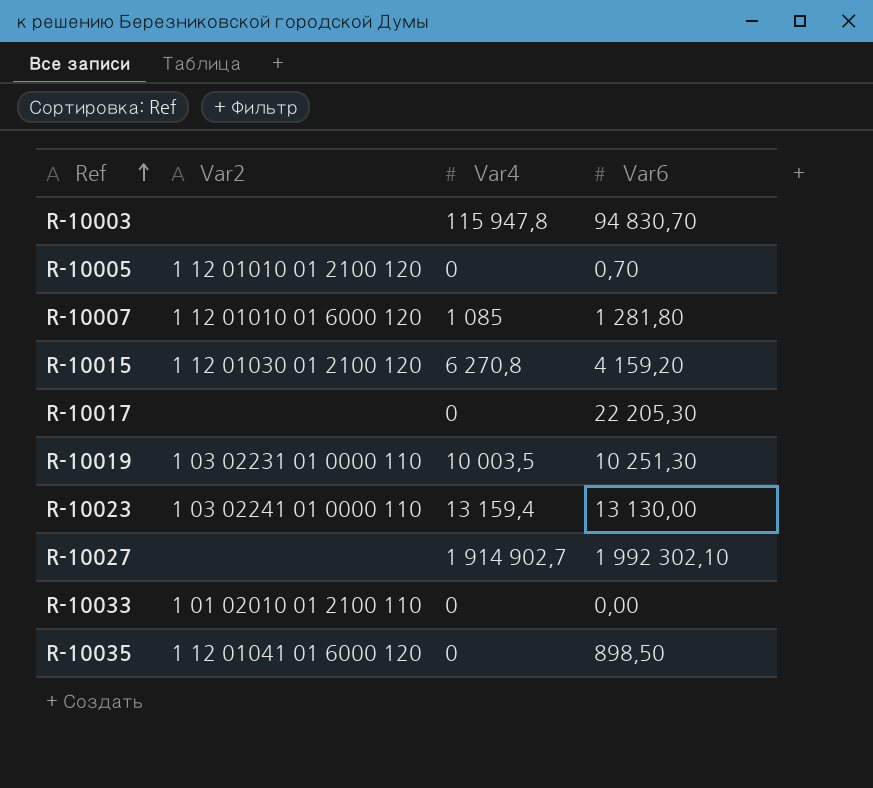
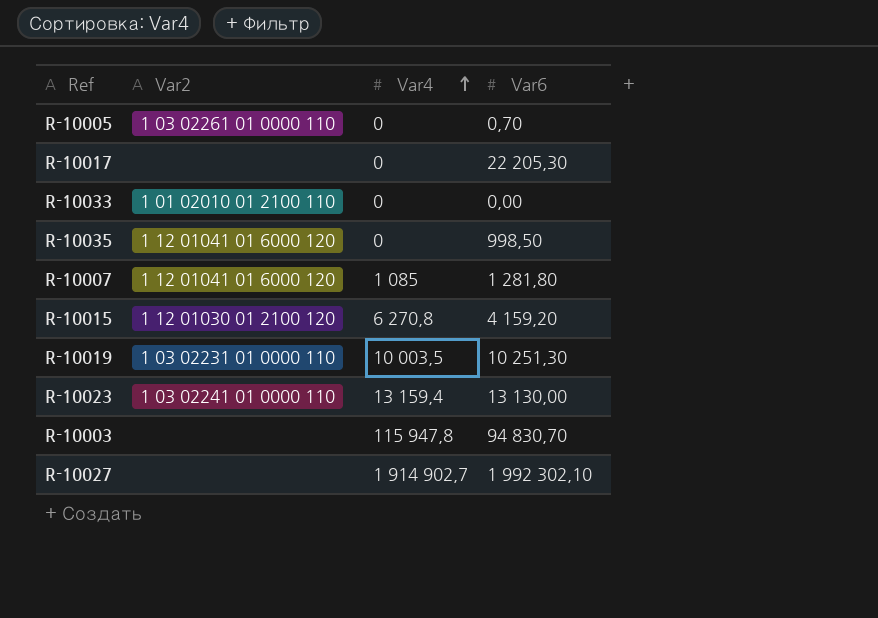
row order: Ref ascending -> Var4 ascending
R-10005 | Var2: 1 12 01010 01 2100 120 -> 1 03 02261 01 0000 110
R-10035 | Var6: 898,50 -> 998,50
R-10007 | Var2: 1 12 01010 01 6000 120 -> 1 12 01041 01 6000 120

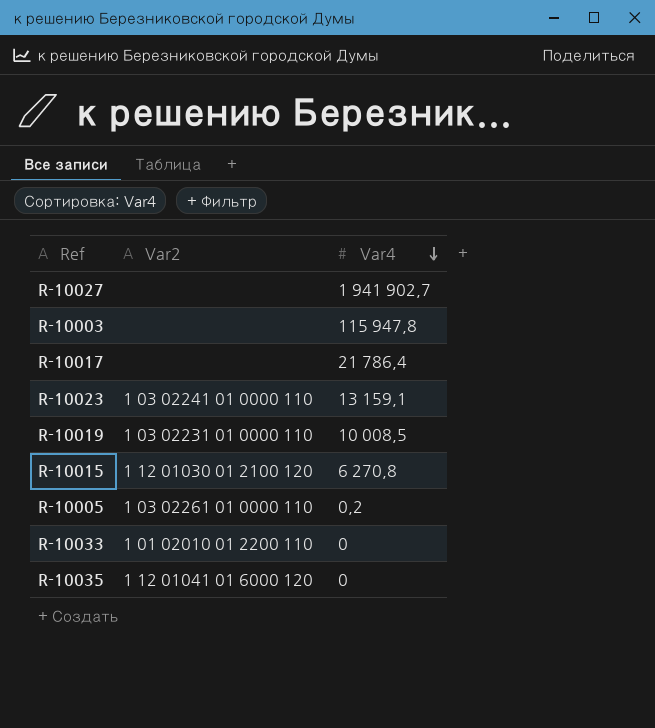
row order: Var4 ascending -> Var4 descending
column Var6 | position: 4 -> none
row R-10007: 1 12 01041 01 6000 120 | 1 085 | 1 281,80 -> none
R-10027 | Var4: 1 914 902,7 -> 1 941 902,7
R-10017 | Var4: 0 -> 21 786,4
R-10023 | Var4: 13 159,4 -> 13 159,1
R-10019 | Var4: 10 003,5 -> 10 008,5
R-10005 | Var4: 0 -> 0,2
R-10033 | Var2: 1 01 02010 01 2100 110 -> 1 01 02010 01 2200 110

